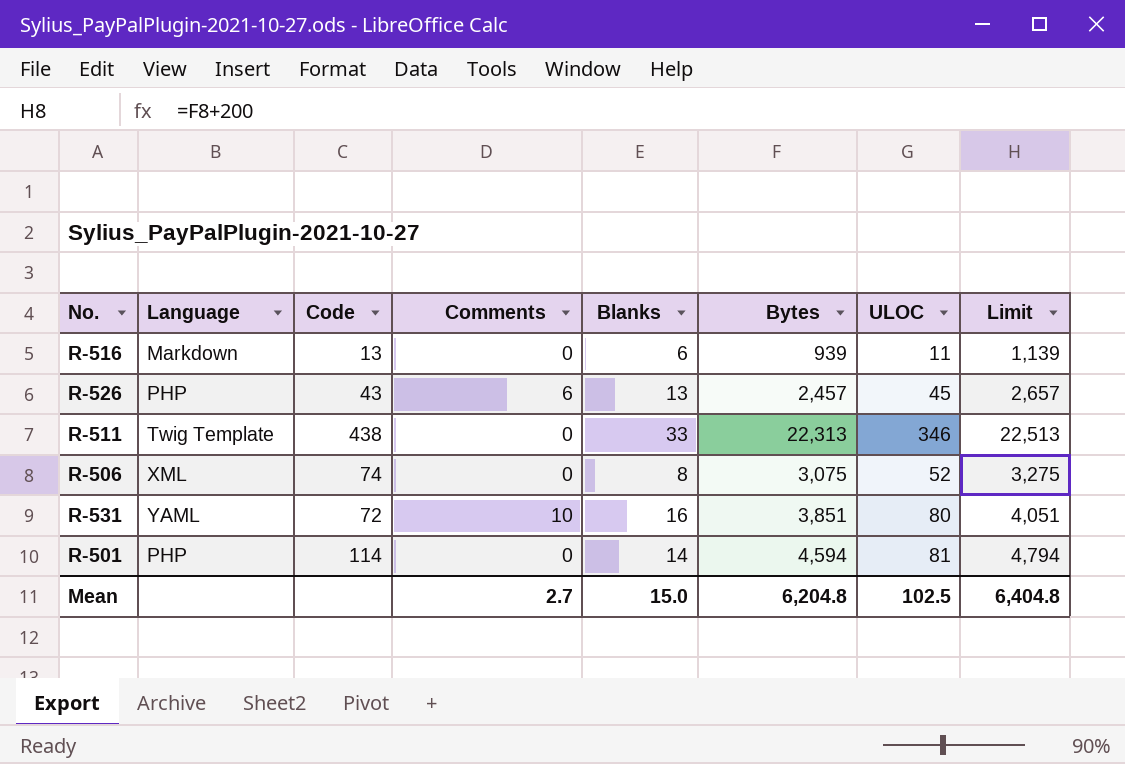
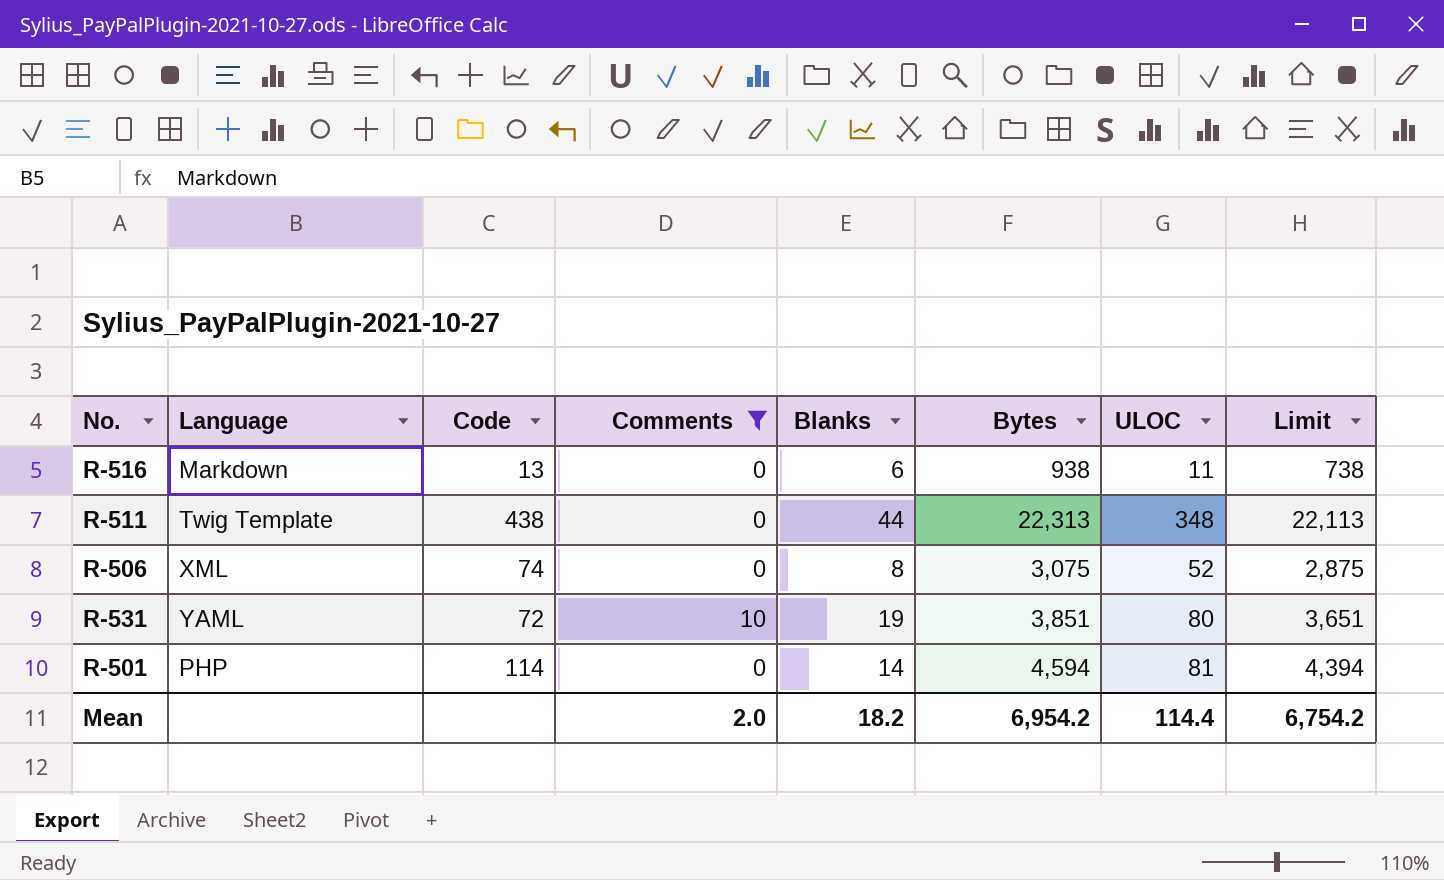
filter: none -> Comments != 6
column Limit | formula: [Bytes] + 200 -> [Bytes] - 200
R-516 | Bytes: 939 -> 938
R-511 | Blanks: 33 -> 44
R-511 | ULOC: 346 -> 348
R-531 | Blanks: 16 -> 19
Mean | Comments: 2.7 -> 2.0
Mean | Blanks: 15.0 -> 18.2
Mean | Bytes: 6,204.8 -> 6,954.2
Mean | ULOC: 102.5 -> 114.4
Mean | Limit: 6,404.8 -> 6,754.2

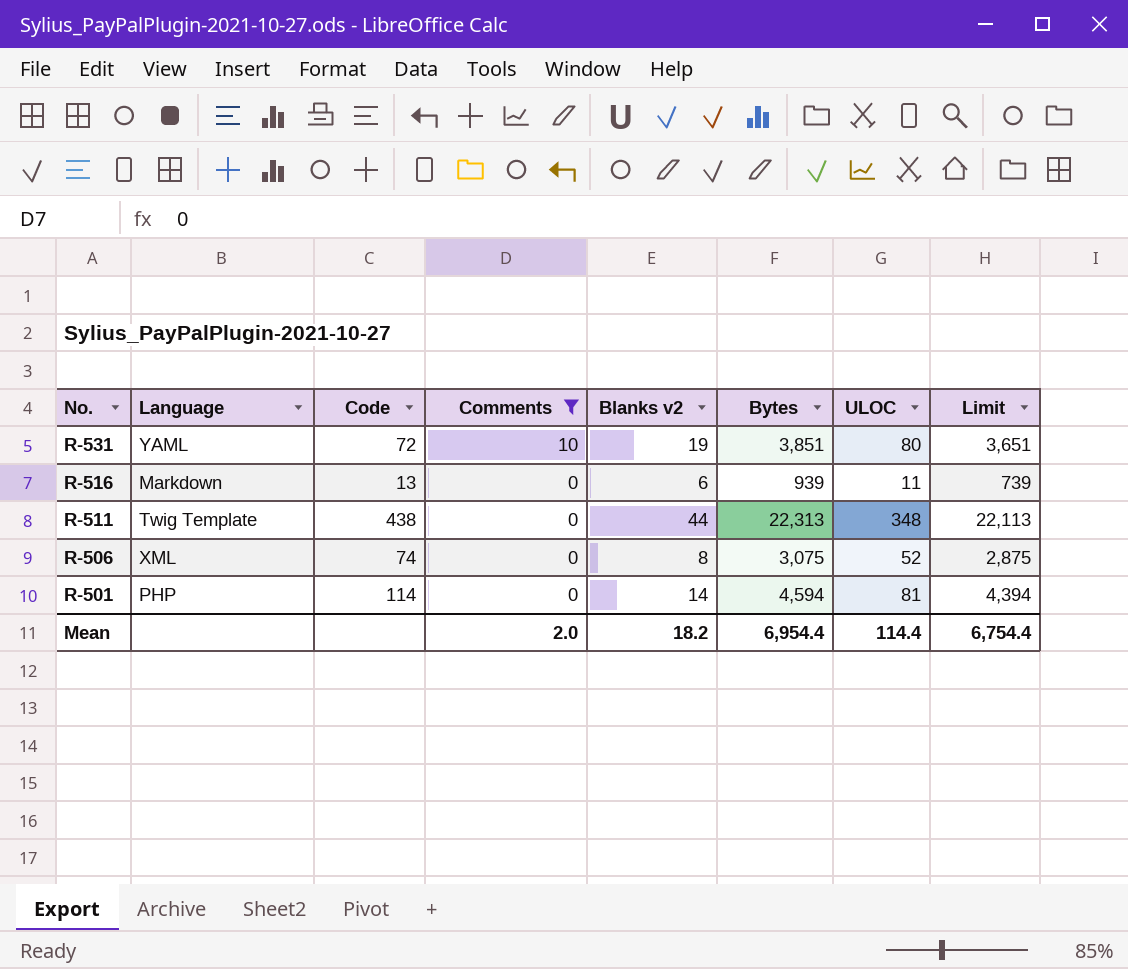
row order: none -> No. descending
column name: Blanks -> Blanks v2
R-516 | Bytes: 938 -> 939
R-516 | Limit: 738 -> 739
Mean | Bytes: 6,954.2 -> 6,954.4
Mean | Limit: 6,754.2 -> 6,754.4

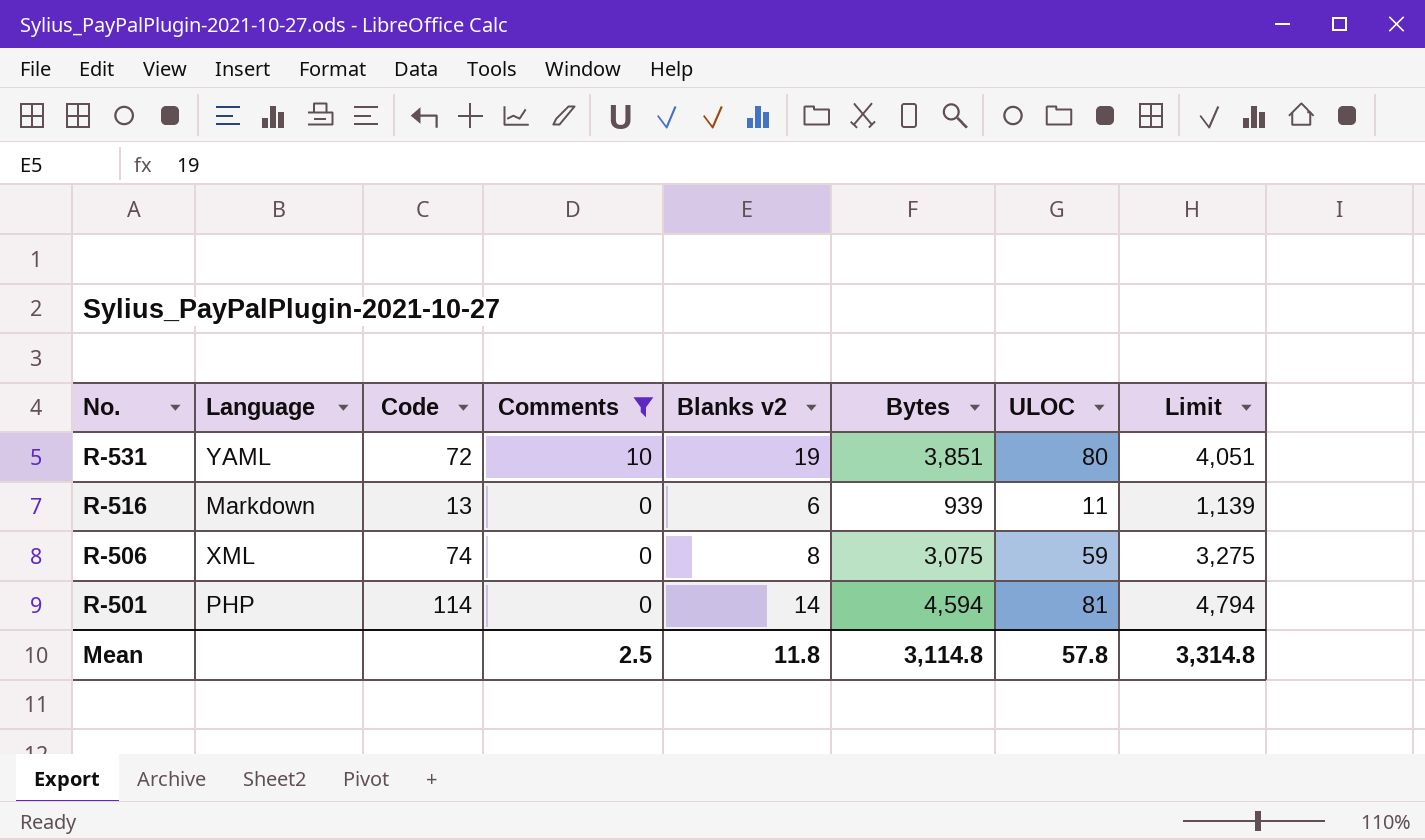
column Limit | formula: [Bytes] - 200 -> [Bytes] + 200
row R-511: Twig Template | 438 | 0 | 44 | 22,313 | 348 | 22,113 -> none
R-506 | ULOC: 52 -> 59
Mean | Comments: 2.0 -> 2.5
Mean | Blanks v2: 18.2 -> 11.8
Mean | Bytes: 6,954.4 -> 3,114.8
Mean | ULOC: 114.4 -> 57.8
Mean | Limit: 6,754.4 -> 3,314.8

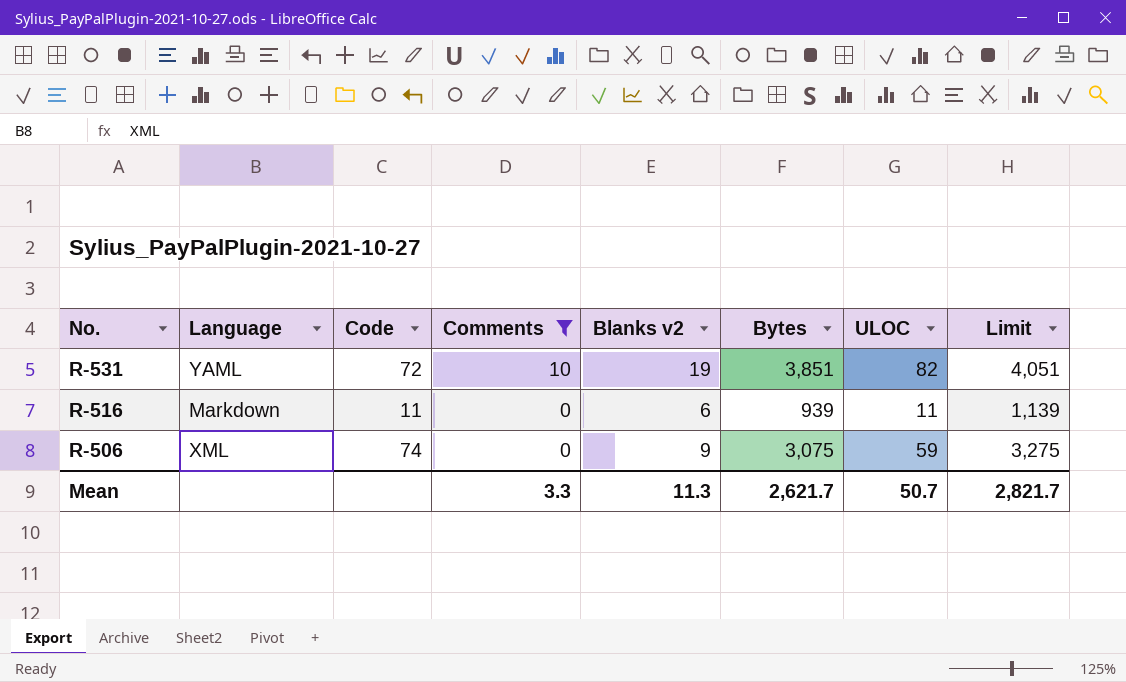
row R-501: PHP | 114 | 0 | 14 | 4,594 | 81 | 4,794 -> none
R-531 | ULOC: 80 -> 82
R-516 | Code: 13 -> 11
R-506 | Blanks v2: 8 -> 9
Mean | Comments: 2.5 -> 3.3
Mean | Blanks v2: 11.8 -> 11.3
Mean | Bytes: 3,114.8 -> 2,621.7
Mean | ULOC: 57.8 -> 50.7
Mean | Limit: 3,314.8 -> 2,821.7

